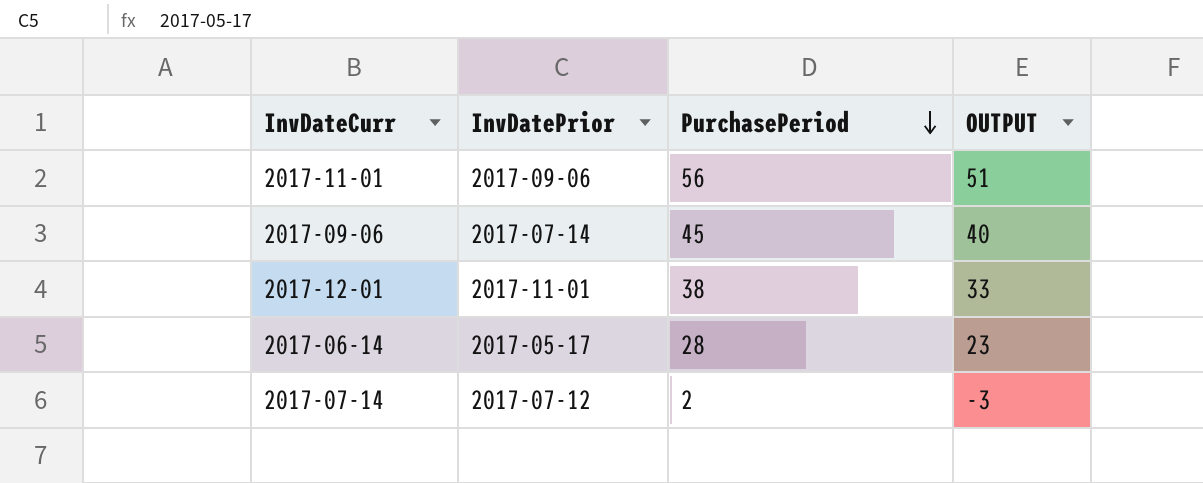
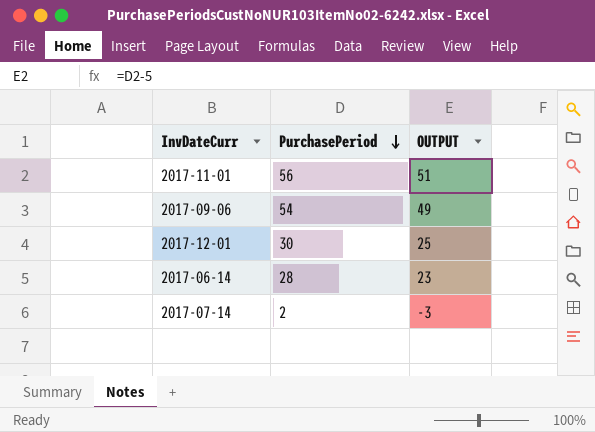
column InvDatePrior | position: 2 -> none
2017-09-06 | PurchasePeriod: 45 -> 54
2017-09-06 | OUTPUT: 40 -> 49
2017-12-01 | PurchasePeriod: 38 -> 30
2017-12-01 | OUTPUT: 33 -> 25

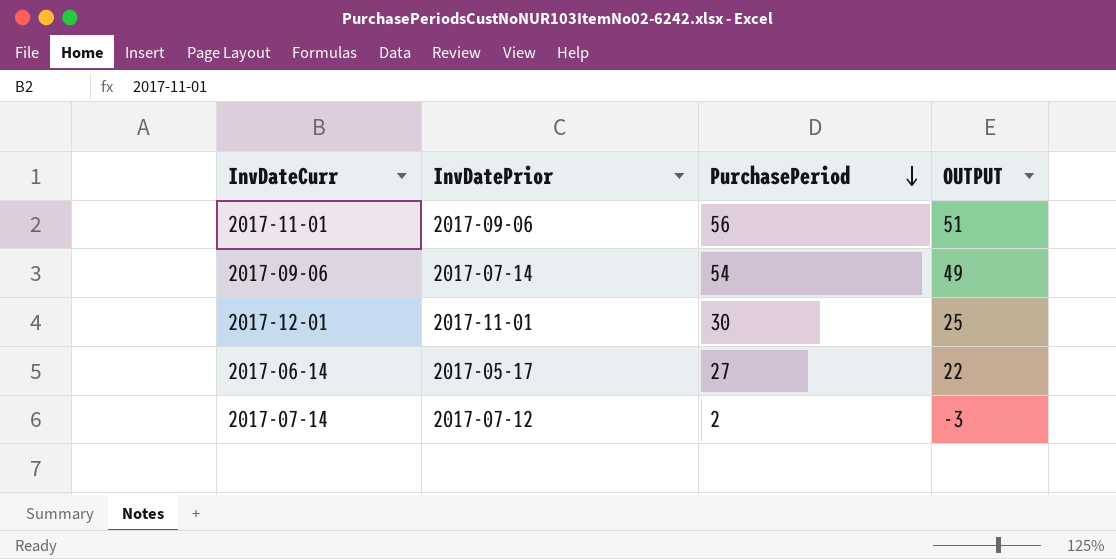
column InvDatePrior | position: none -> 2
2017-06-14 | PurchasePeriod: 28 -> 27
2017-06-14 | OUTPUT: 23 -> 22

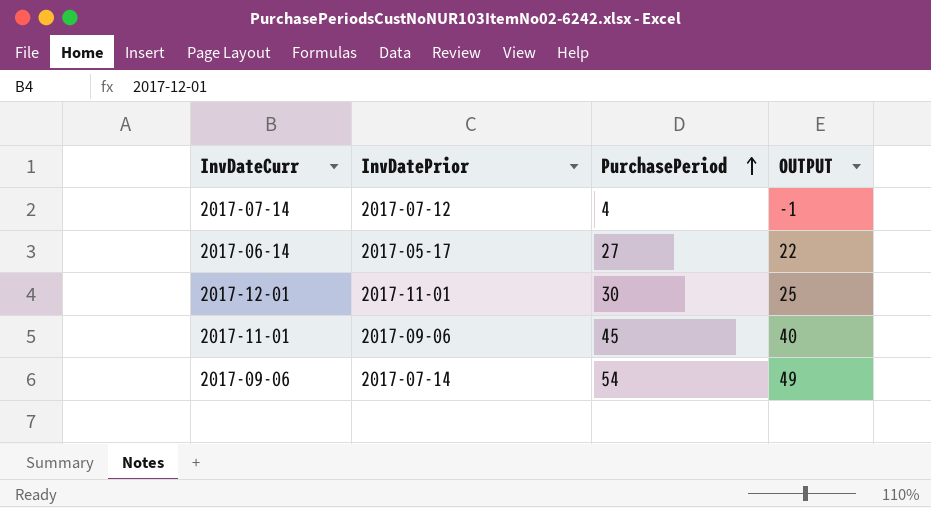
row order: PurchasePeriod descending -> PurchasePeriod ascending
2017-07-14 | PurchasePeriod: 2 -> 4
2017-07-14 | OUTPUT: -3 -> -1
2017-11-01 | PurchasePeriod: 56 -> 45
2017-11-01 | OUTPUT: 51 -> 40

